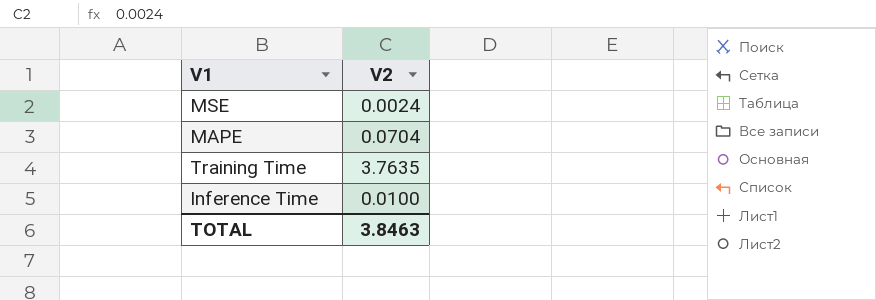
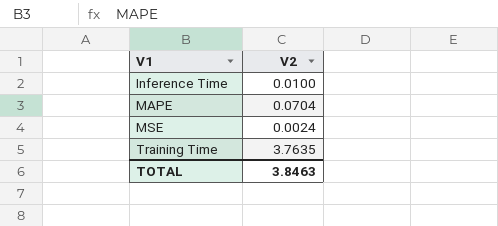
row order: none -> V1 ascending

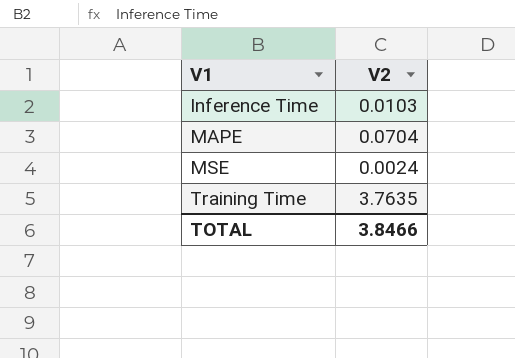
Inference Time | V2: 0.0100 -> 0.0103
TOTAL | V2: 3.8463 -> 3.8466

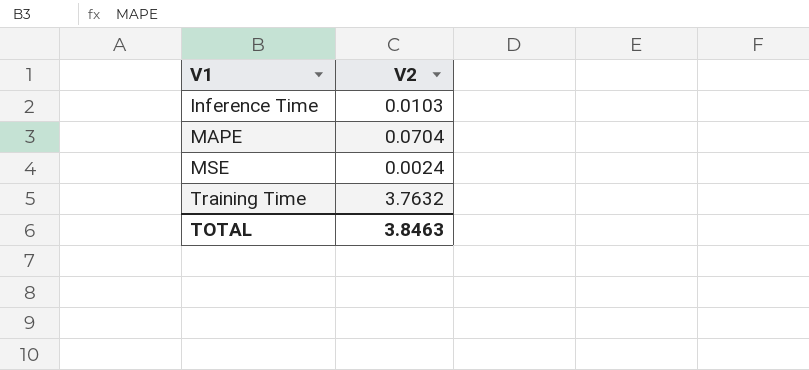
Training Time | V2: 3.7635 -> 3.7632
TOTAL | V2: 3.8466 -> 3.8463

